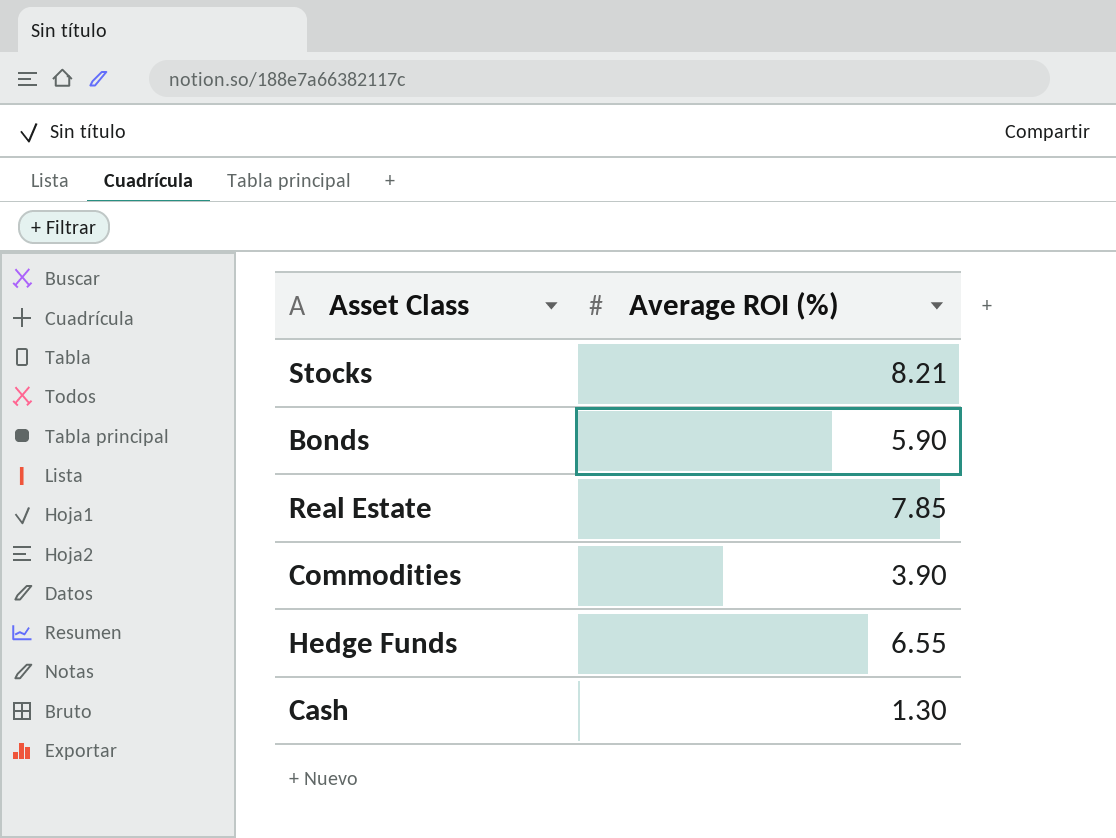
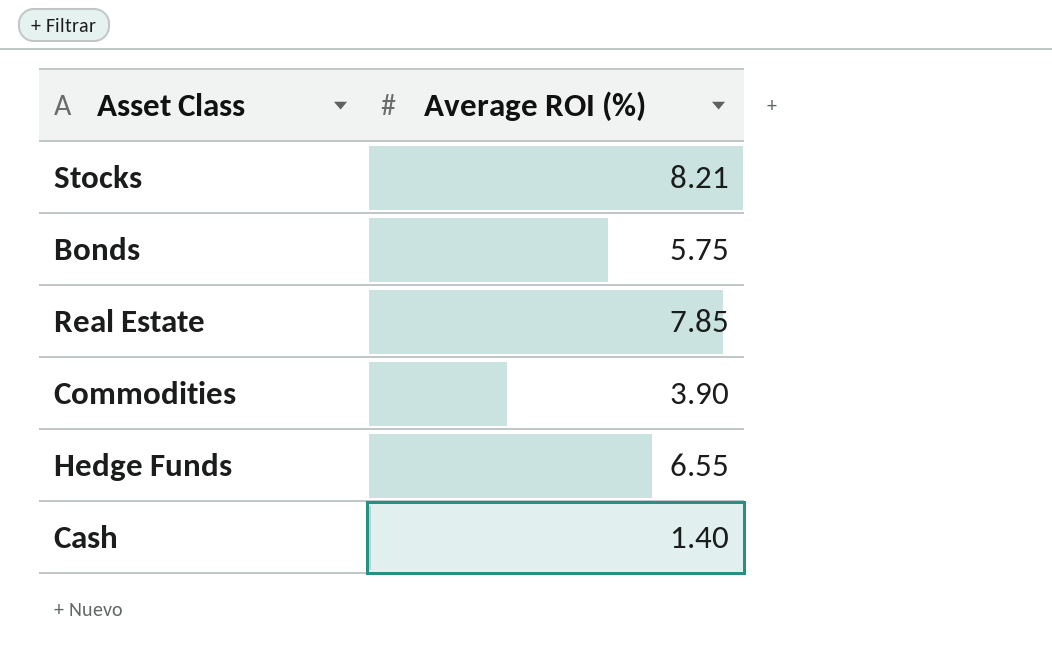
Bonds | Average ROI (%): 5.90 -> 5.75
Cash | Average ROI (%): 1.30 -> 1.40

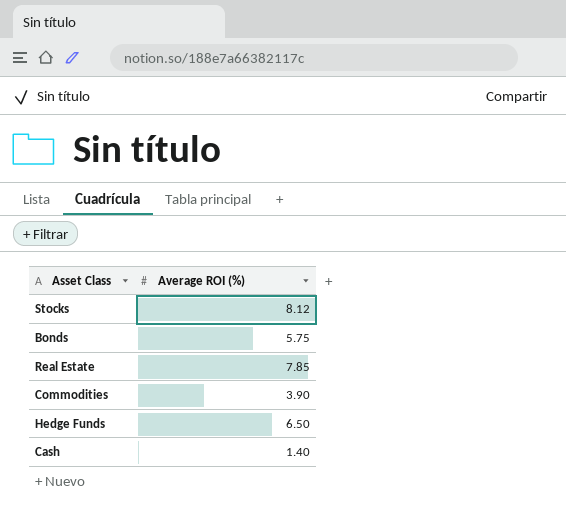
Stocks | Average ROI (%): 8.21 -> 8.12
Hedge Funds | Average ROI (%): 6.55 -> 6.50

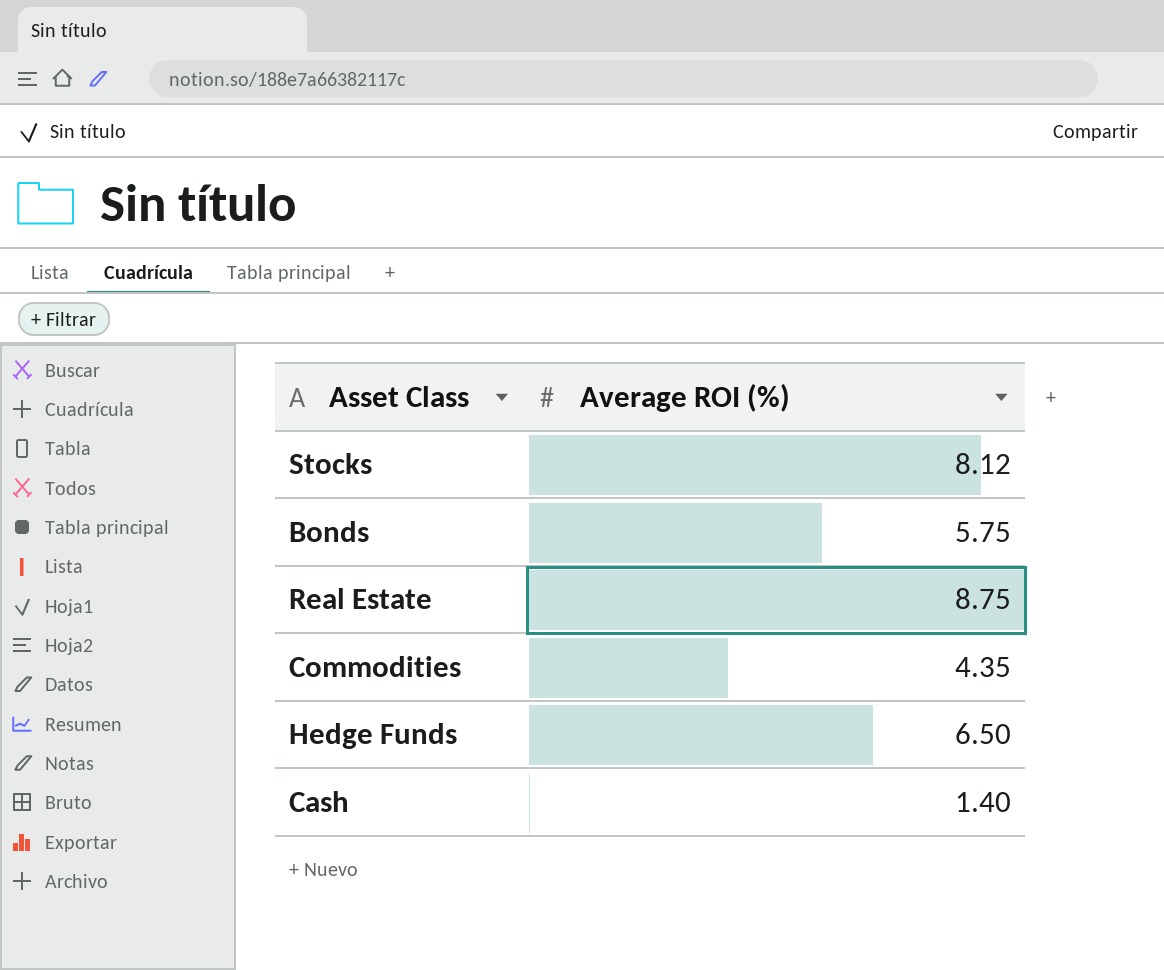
Real Estate | Average ROI (%): 7.85 -> 8.75
Commodities | Average ROI (%): 3.90 -> 4.35

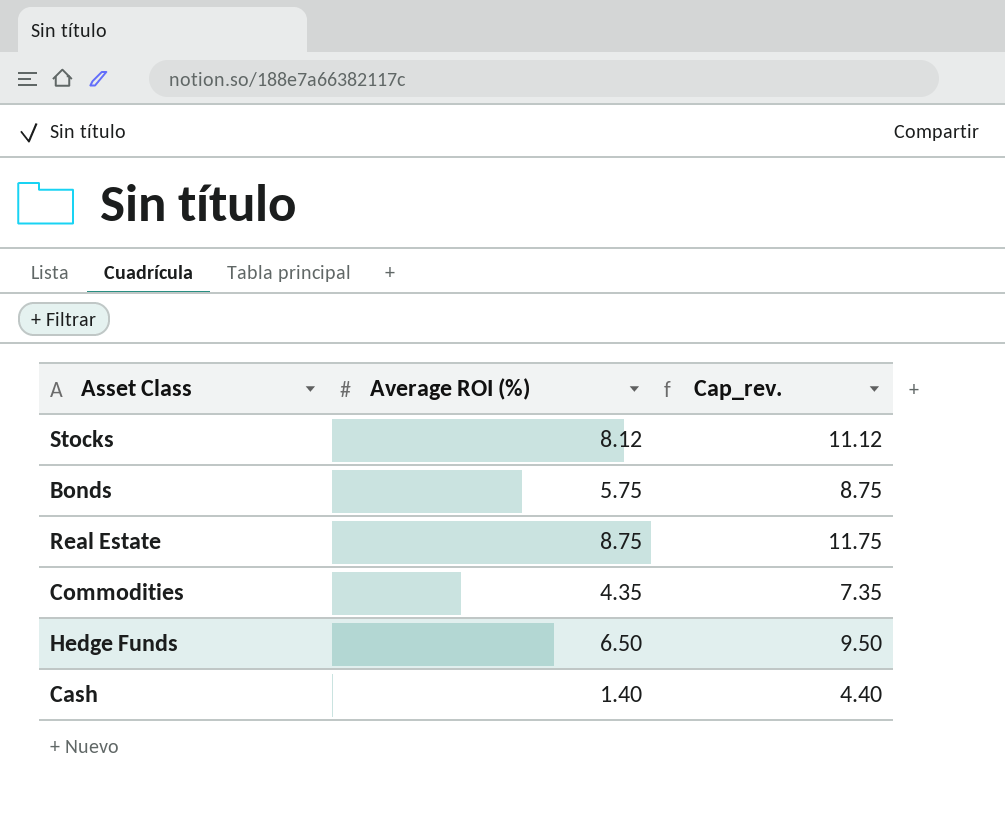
column Cap_rev. | formula: none -> [Average ROI (%)] + 3

